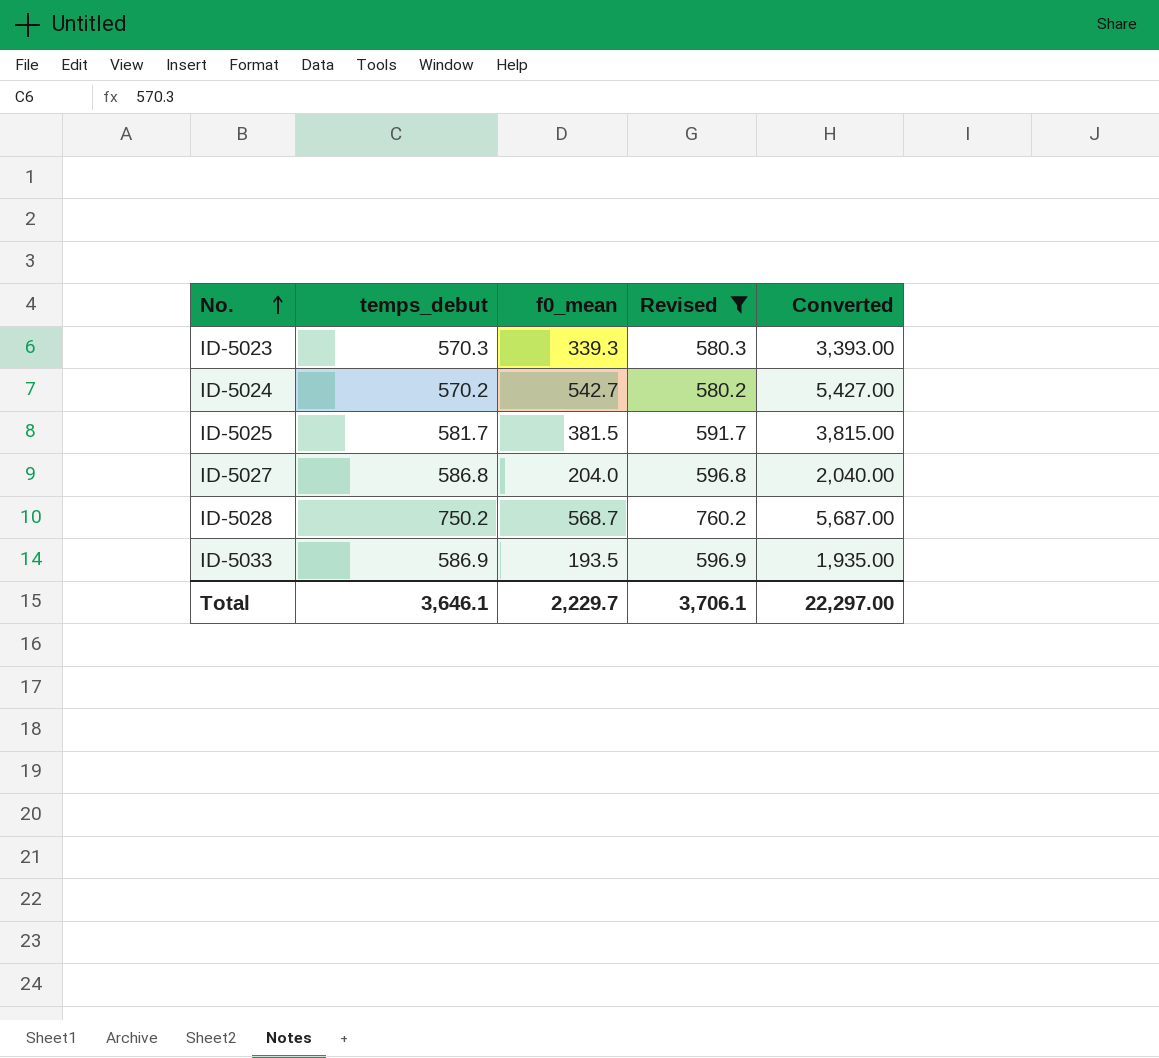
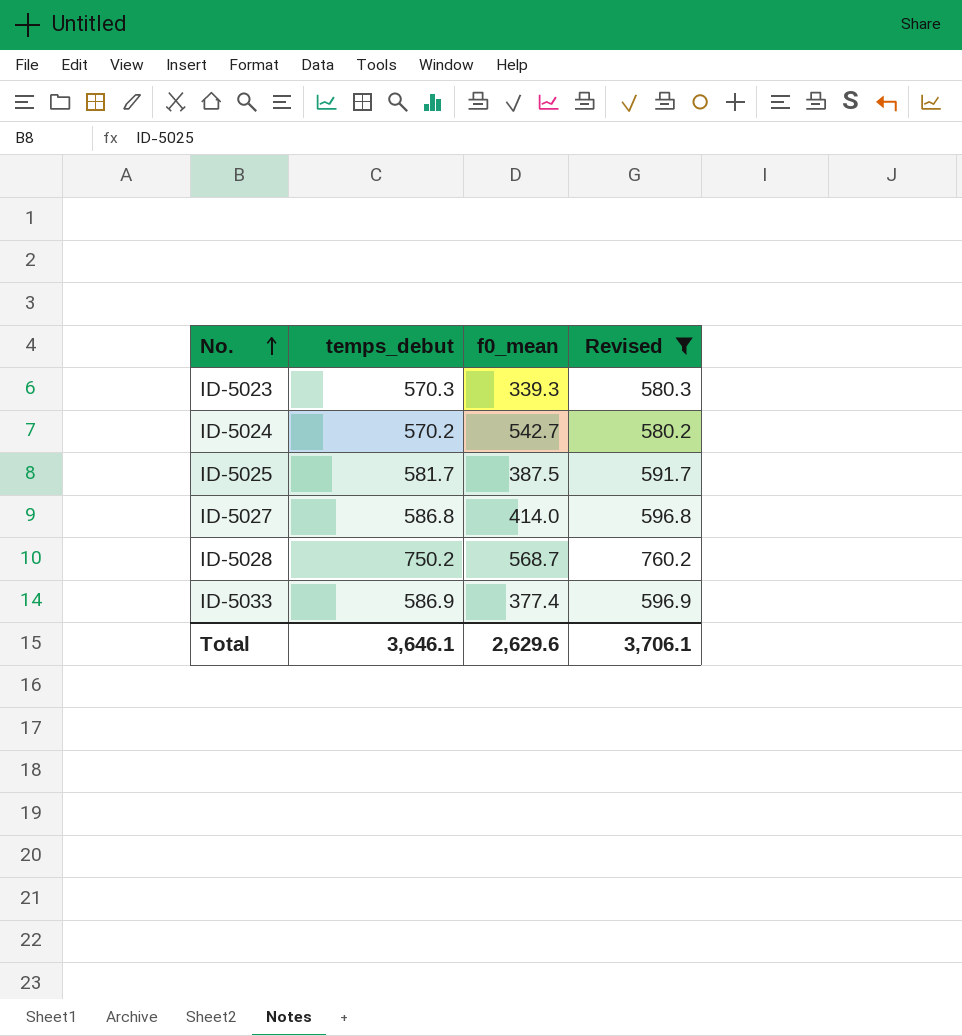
column Converted | formula: [f0_mean] * 10 -> none
ID-5025 | f0_mean: 381.5 -> 387.5
ID-5027 | f0_mean: 204.0 -> 414.0
ID-5033 | f0_mean: 193.5 -> 377.4
Total | f0_mean: 2,229.7 -> 2,629.6

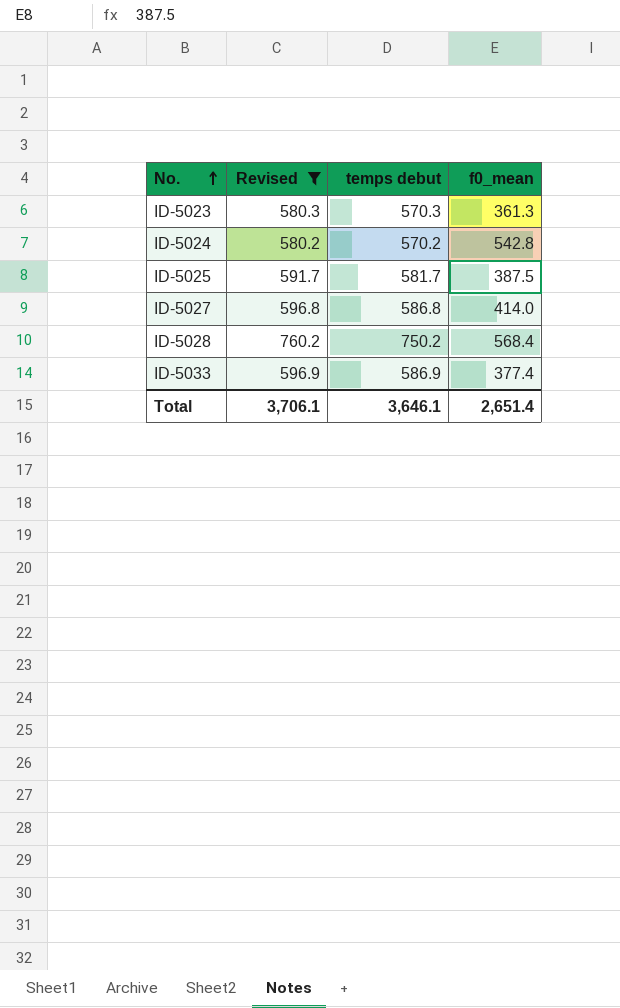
column Revised | position: 4 -> 2
column name: temps_debut -> temps debut
ID-5023 | f0_mean: 339.3 -> 361.3
ID-5024 | f0_mean: 542.7 -> 542.8
ID-5028 | f0_mean: 568.7 -> 568.4
Total | f0_mean: 2,629.6 -> 2,651.4

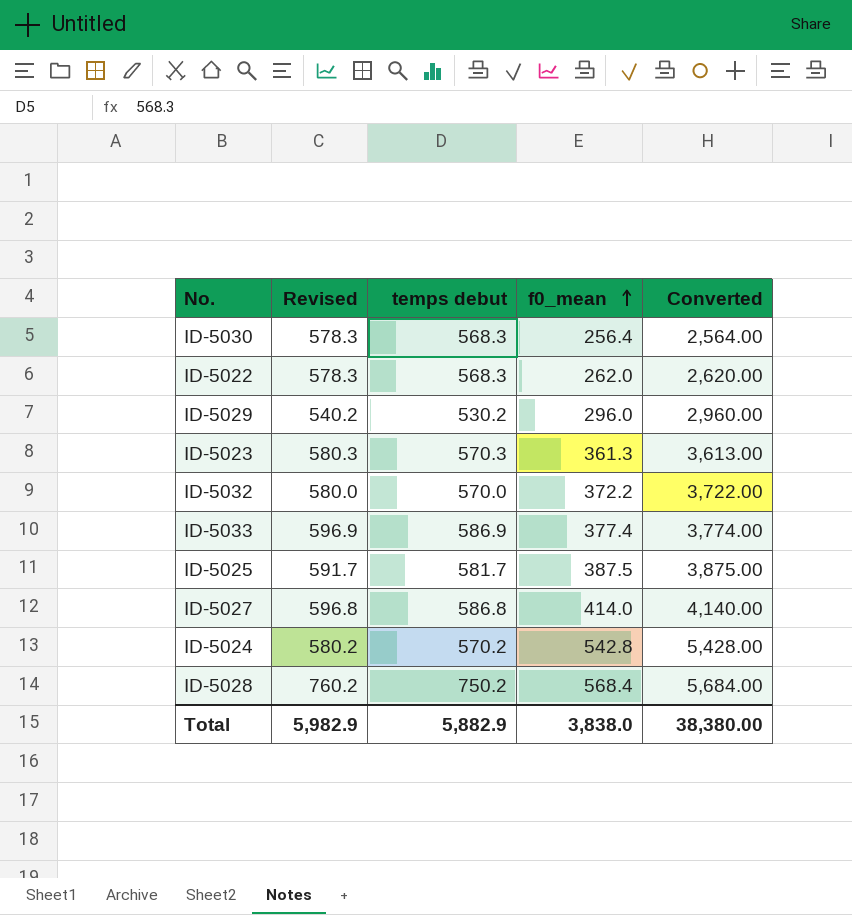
filter: Revised >= 580.2 -> none
row order: No. ascending -> f0_mean ascending
column Converted | formula: none -> [f0_mean] * 10
Total | Revised: 3,706.1 -> 5,982.9
Total | temps debut: 3,646.1 -> 5,882.9
Total | f0_mean: 2,651.4 -> 3,838.0

